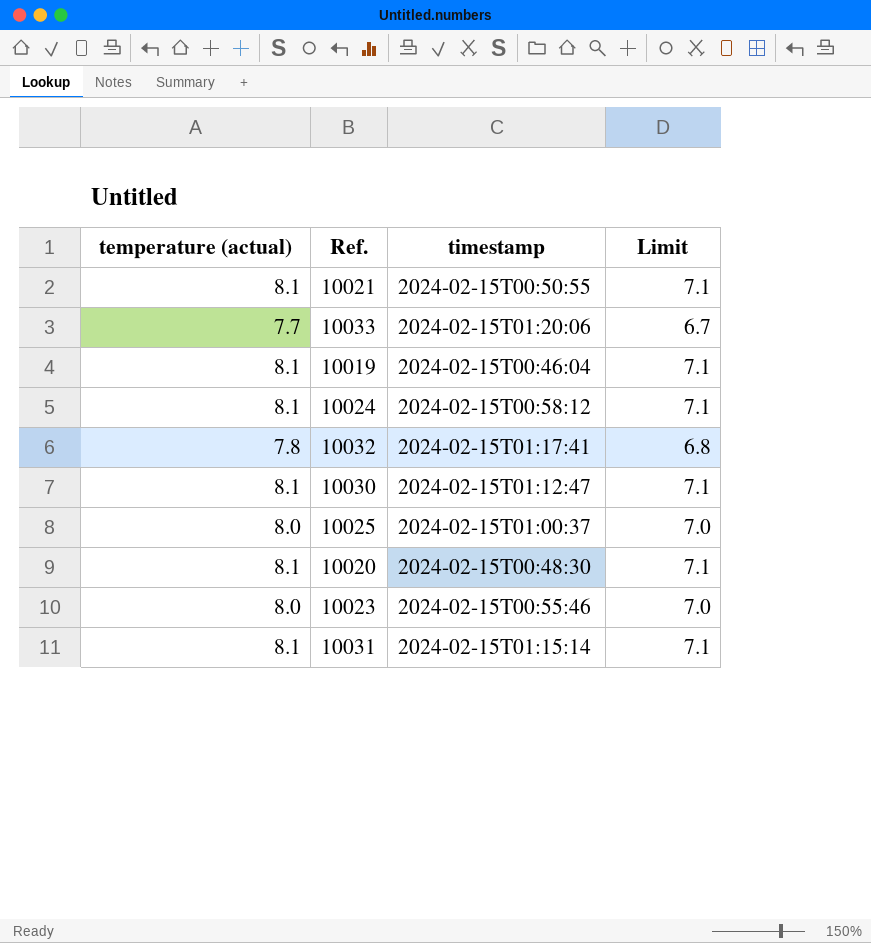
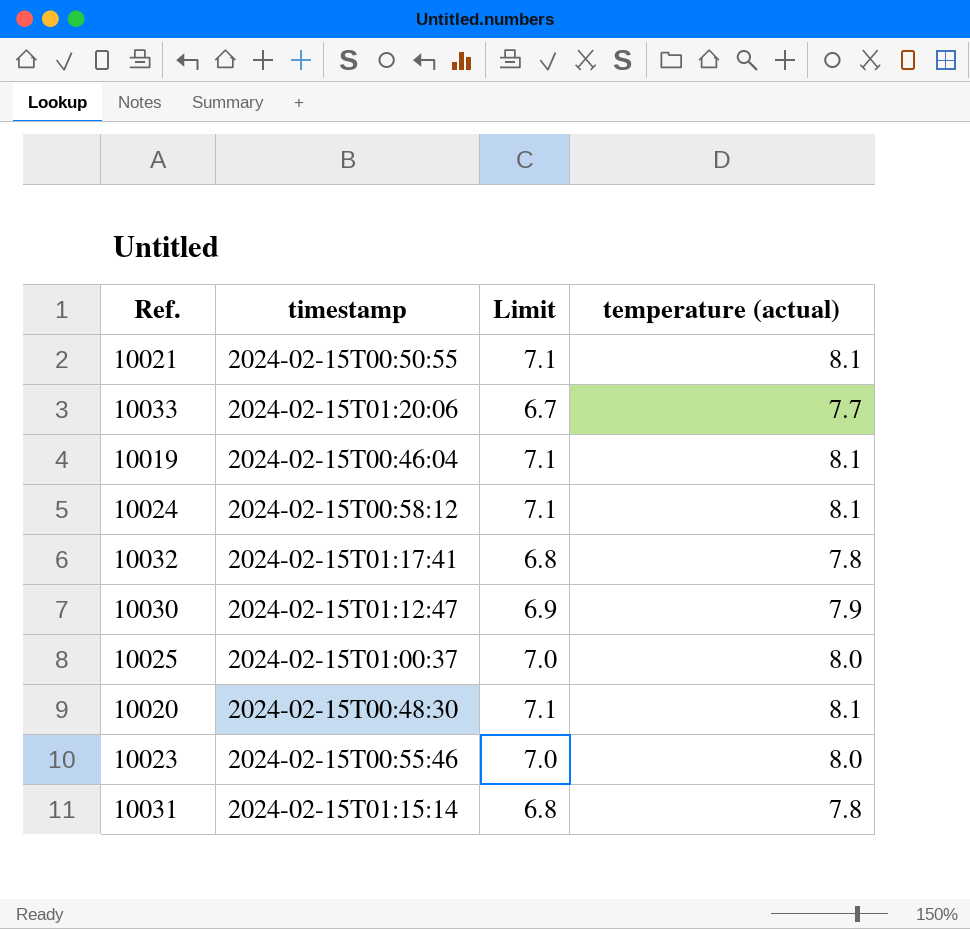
column temperature (actual) | position: 1 -> 4
10030 | Limit: 7.1 -> 6.9
10030 | temperature (actual): 8.1 -> 7.9
10031 | Limit: 7.1 -> 6.8
10031 | temperature (actual): 8.1 -> 7.8

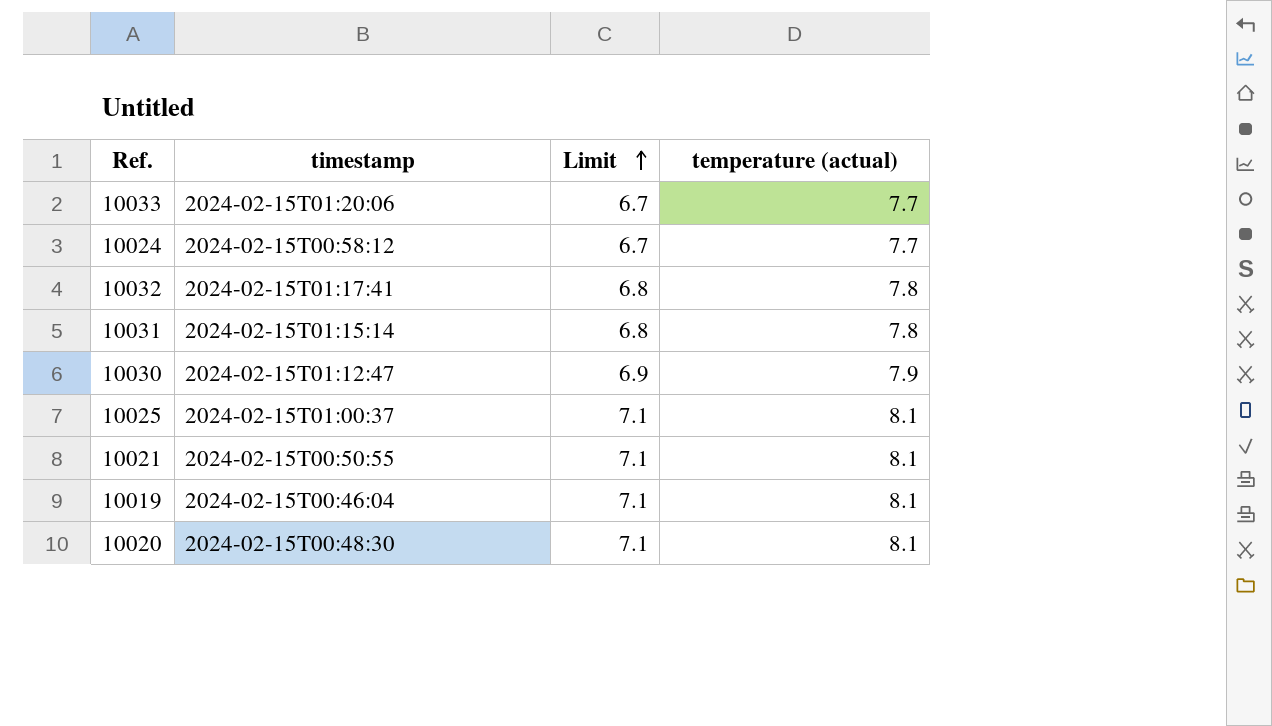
row order: none -> Limit ascending
row 10023: 2024-02-15T00:55:46 | 7.0 | 8.0 -> none
10024 | Limit: 7.1 -> 6.7
10024 | temperature (actual): 8.1 -> 7.7
10025 | Limit: 7.0 -> 7.1
10025 | temperature (actual): 8.0 -> 8.1

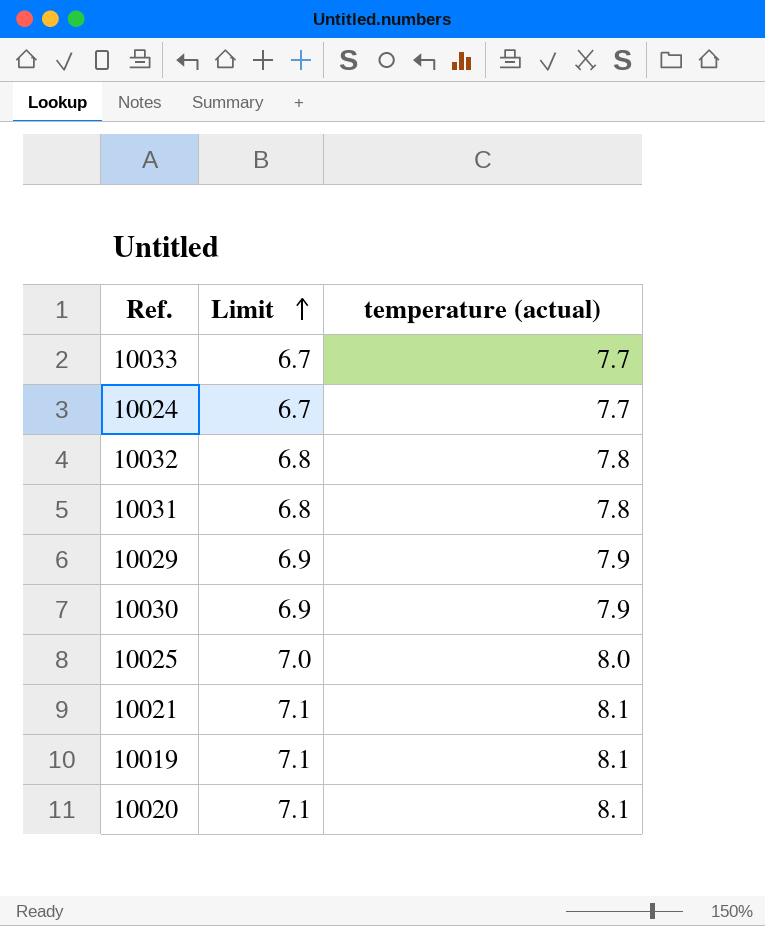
column timestamp | position: 2 -> none
row 10029: none -> 6.9 | 7.9
10025 | Limit: 7.1 -> 7.0
10025 | temperature (actual): 8.1 -> 8.0

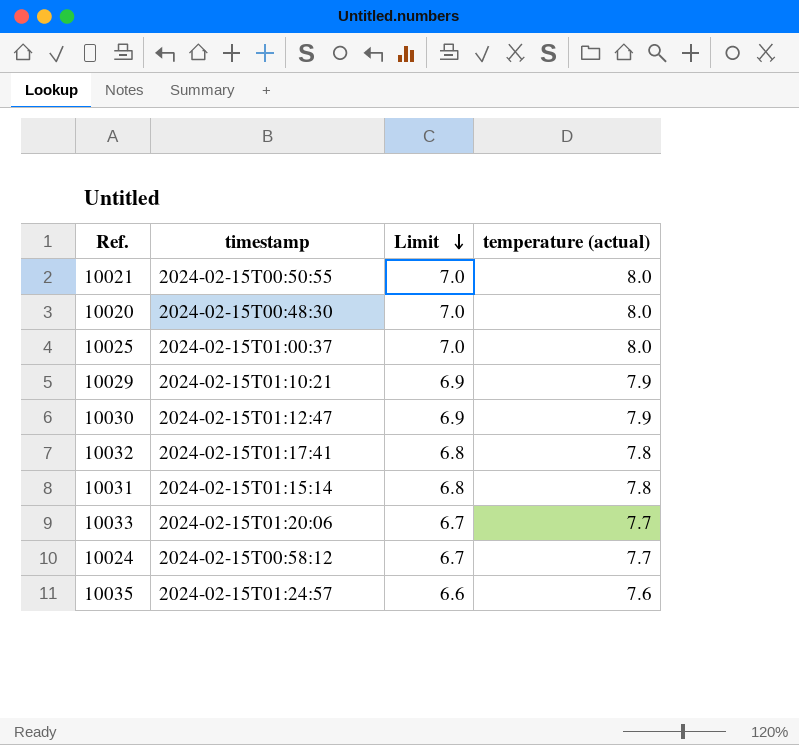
row order: Limit ascending -> Limit descending
column timestamp | position: none -> 2
row 10019: 7.1 | 8.1 -> none
10021 | Limit: 7.1 -> 7.0
10021 | temperature (actual): 8.1 -> 8.0
10020 | Limit: 7.1 -> 7.0
10020 | temperature (actual): 8.1 -> 8.0
row 10035: none -> 2024-02-15T01:24:57 | 6.6 | 7.6

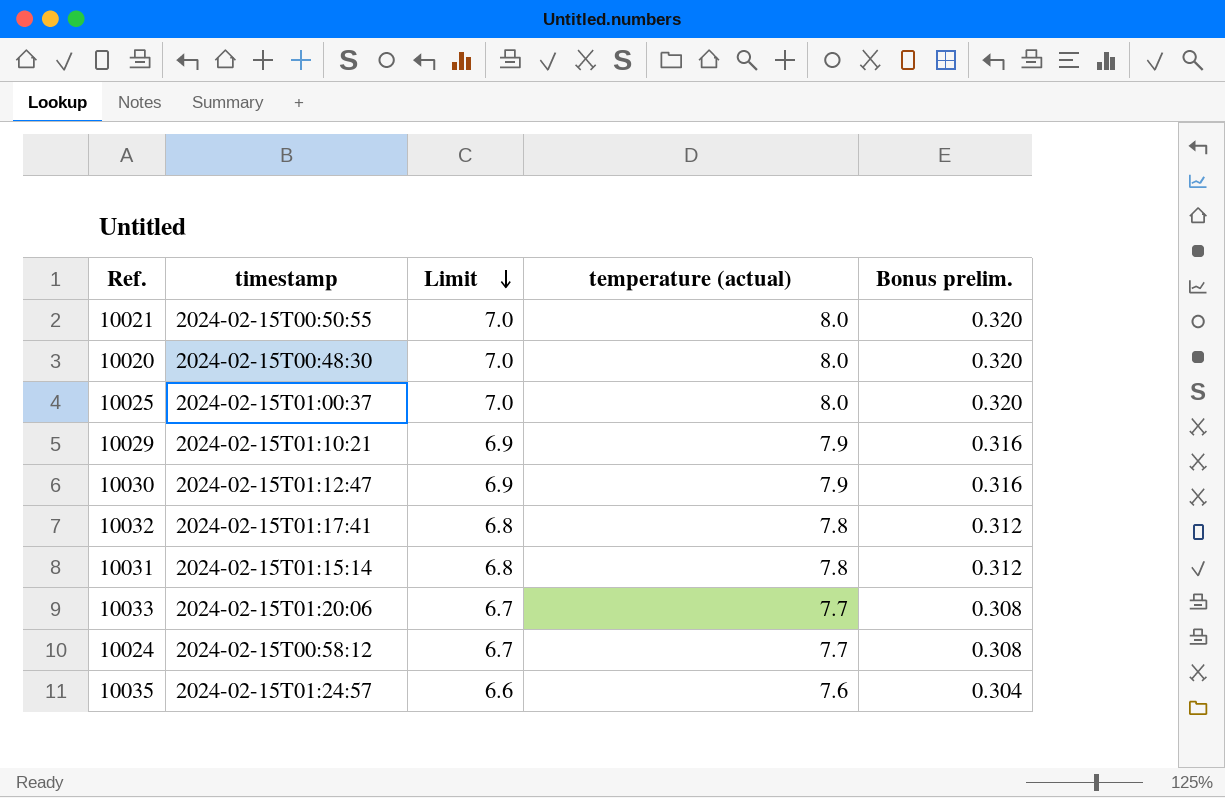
column Bonus prelim. | formula: none -> [temperature (actual)] * 0.04

